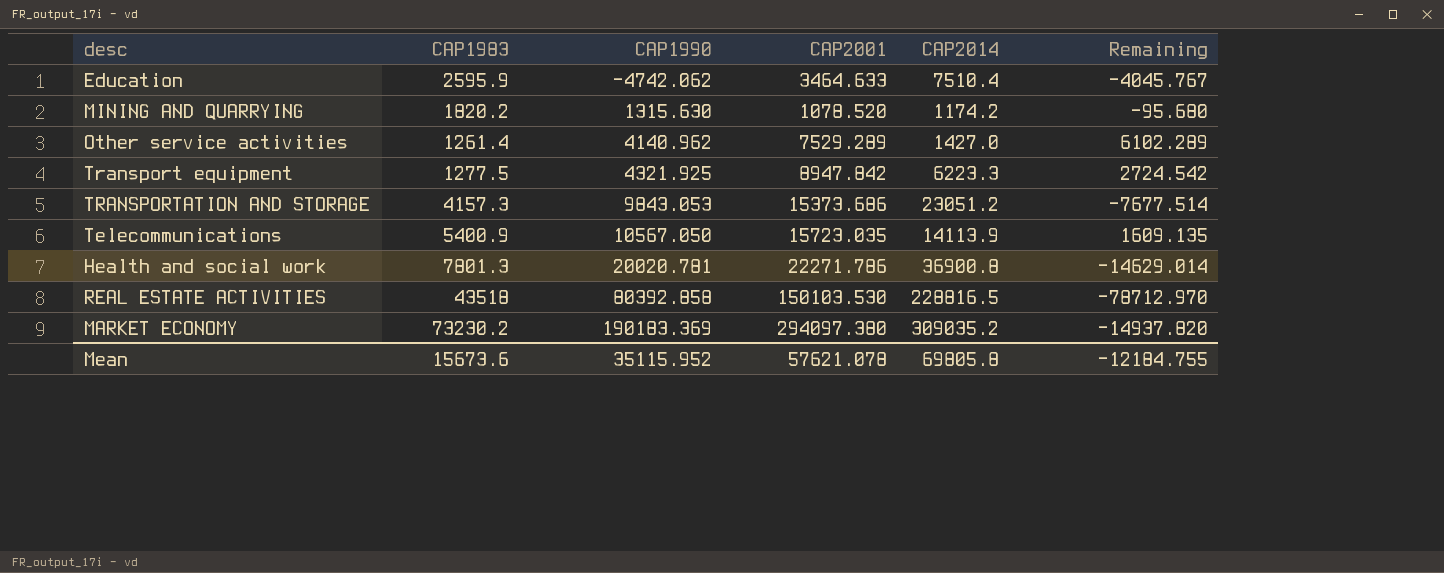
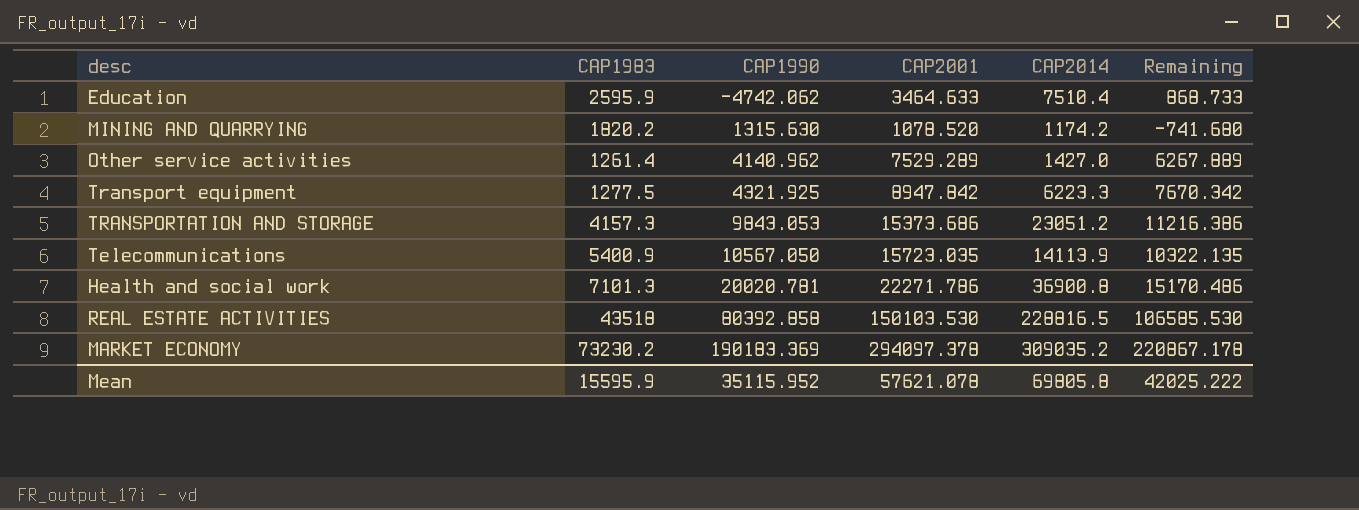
column Remaining | formula: [CAP2001] - [CAP2014] -> [CAP2001] - [CAP1983]
Health and social work | CAP1983: 7801.3 -> 7101.3
MARKET ECONOMY | CAP2001: 294097.380 -> 294097.378
Mean | CAP1983: 15673.6 -> 15595.9
Mean | Remaining: -12184.755 -> 42025.222

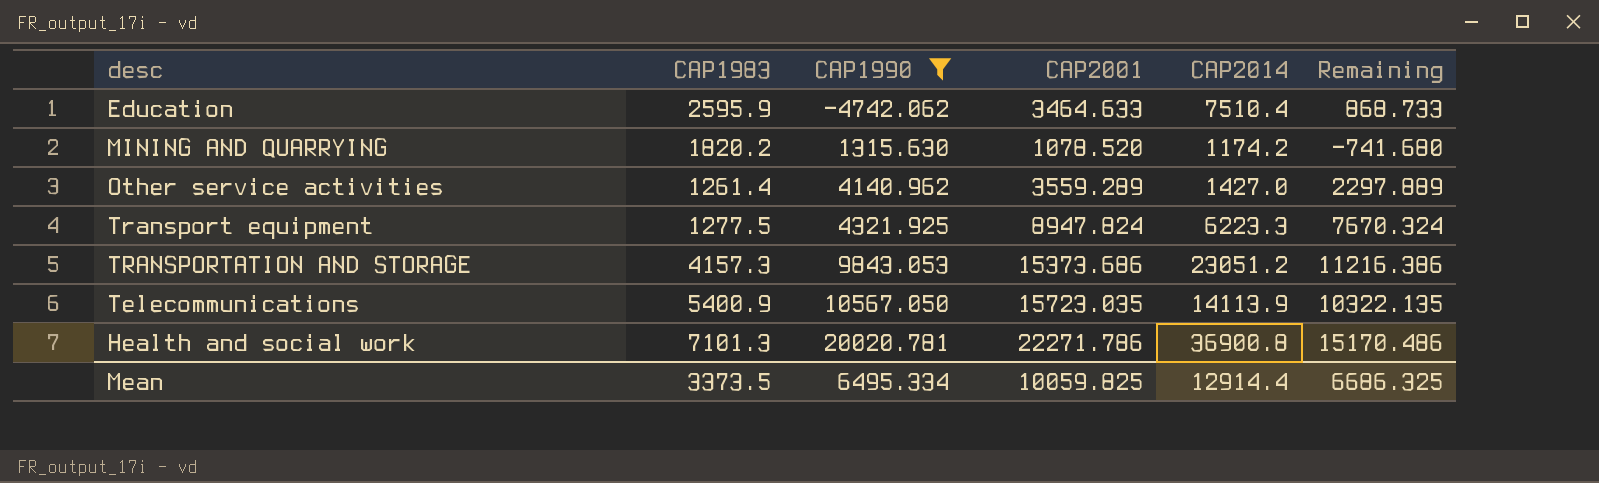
filter: none -> CAP1990 <= 20020.781
Other service activities | CAP2001: 7529.289 -> 3559.289
Other service activities | Remaining: 6267.889 -> 2297.889
Transport equipment | CAP2001: 8947.842 -> 8947.824
Transport equipment | Remaining: 7670.342 -> 7670.324
Mean | CAP1983: 15595.9 -> 3373.5
Mean | CAP1990: 35115.952 -> 6495.334
Mean | CAP2001: 57621.078 -> 10059.825
Mean | CAP2014: 69805.8 -> 12914.4
Mean | Remaining: 42025.222 -> 6686.325

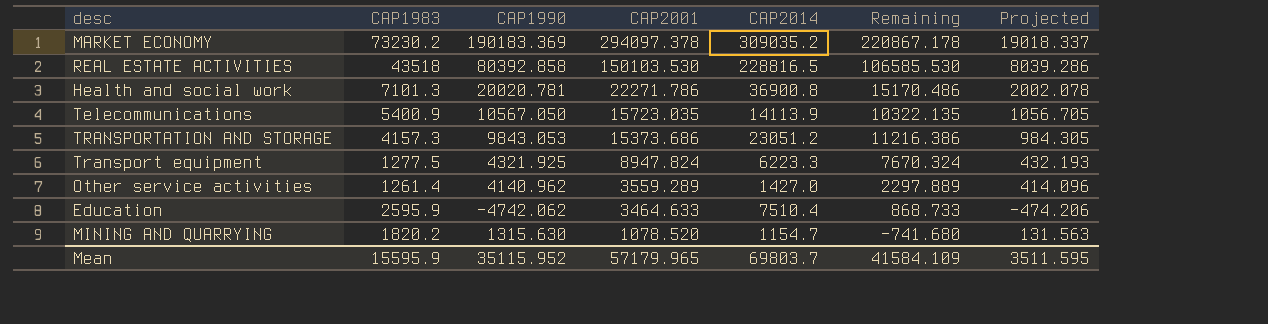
filter: CAP1990 <= 20020.781 -> none
row order: CAP1990 ascending -> CAP2001 descending
column Projected | formula: none -> [CAP1990] * 0.1
MINING AND QUARRYING | CAP2014: 1174.2 -> 1154.7
Mean | CAP1983: 3373.5 -> 15595.9
Mean | CAP1990: 6495.334 -> 35115.952
Mean | CAP2001: 10059.825 -> 57179.965
Mean | CAP2014: 12914.4 -> 69803.7
Mean | Remaining: 6686.325 -> 41584.109

